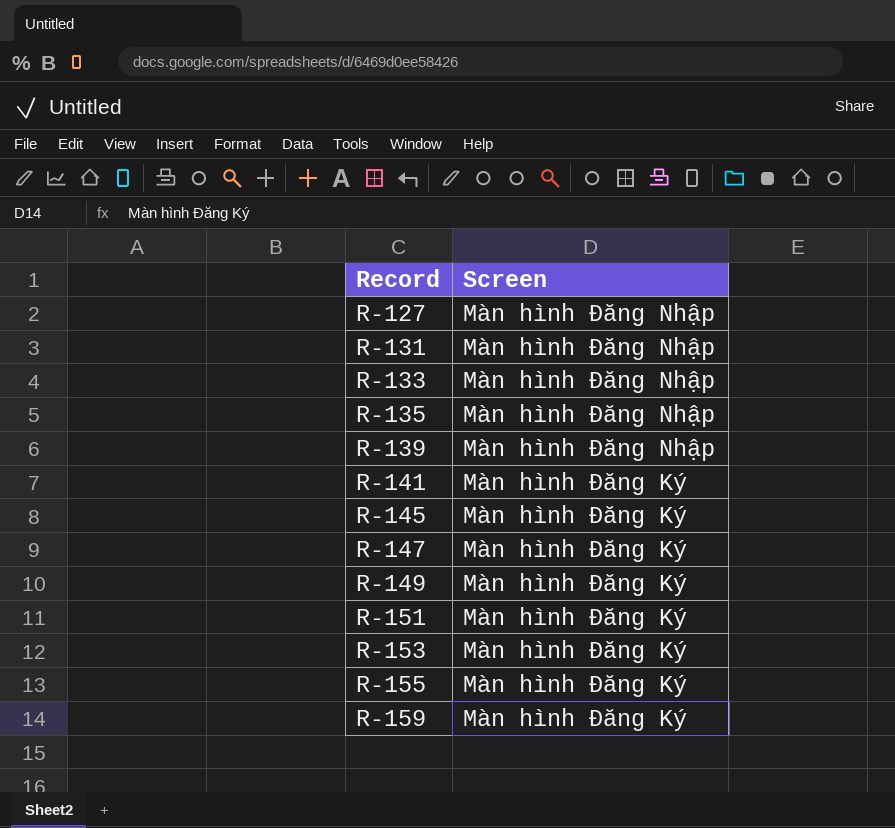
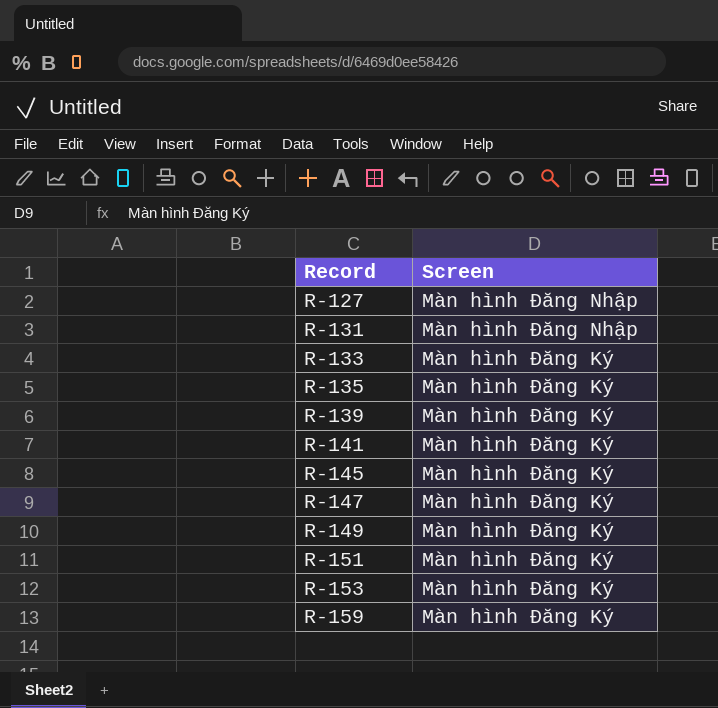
row R-155: Màn hình Đăng Ký -> none
R-133 | Screen: Màn hình Đăng Nhập -> Màn hình Đăng Ký
R-135 | Screen: Màn hình Đăng Nhập -> Màn hình Đăng Ký
R-139 | Screen: Màn hình Đăng Nhập -> Màn hình Đăng Ký

